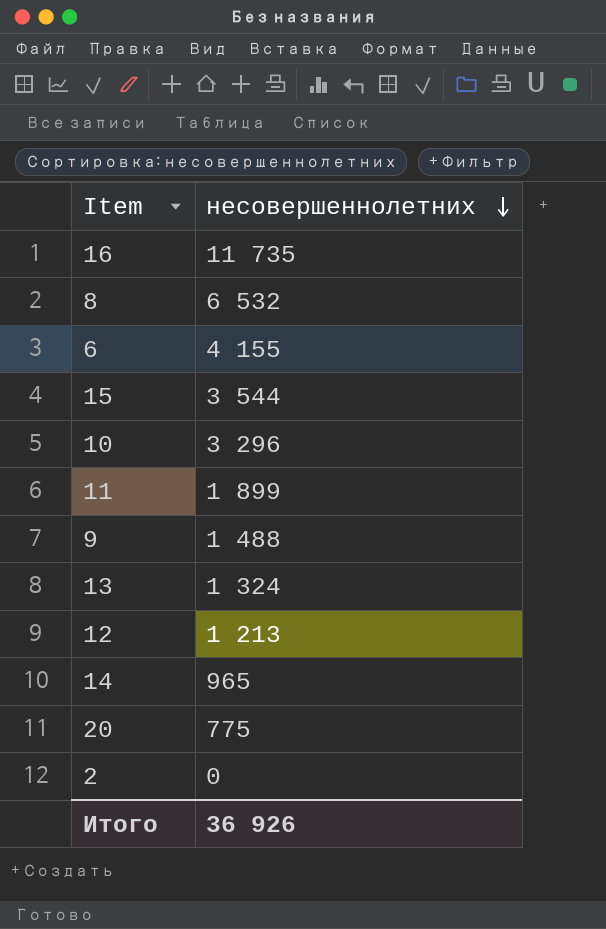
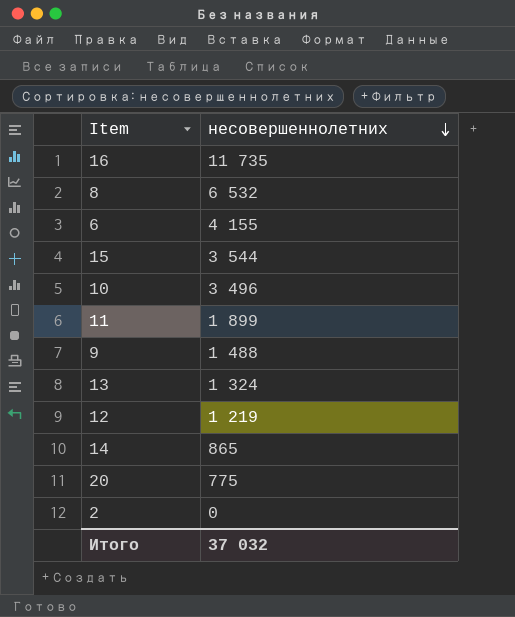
10 | несовершеннолетних: 3 296 -> 3 496
12 | несовершеннолетних: 1 213 -> 1 219
14 | несовершеннолетних: 965 -> 865
Итого | несовершеннолетних: 36 926 -> 37 032

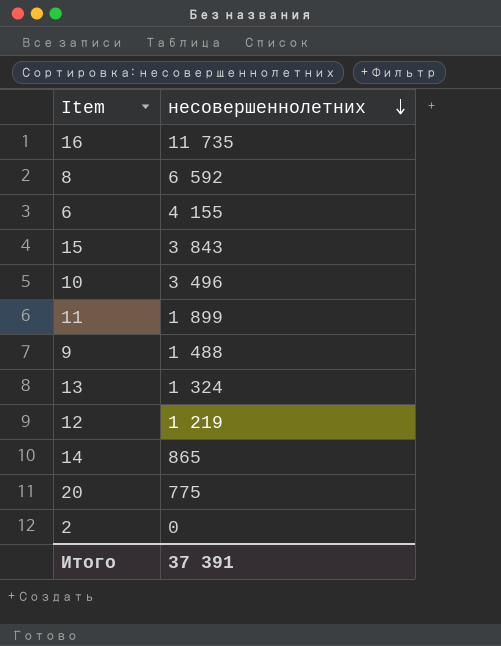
8 | несовершеннолетних: 6 532 -> 6 592
15 | несовершеннолетних: 3 544 -> 3 843
Итого | несовершеннолетних: 37 032 -> 37 391

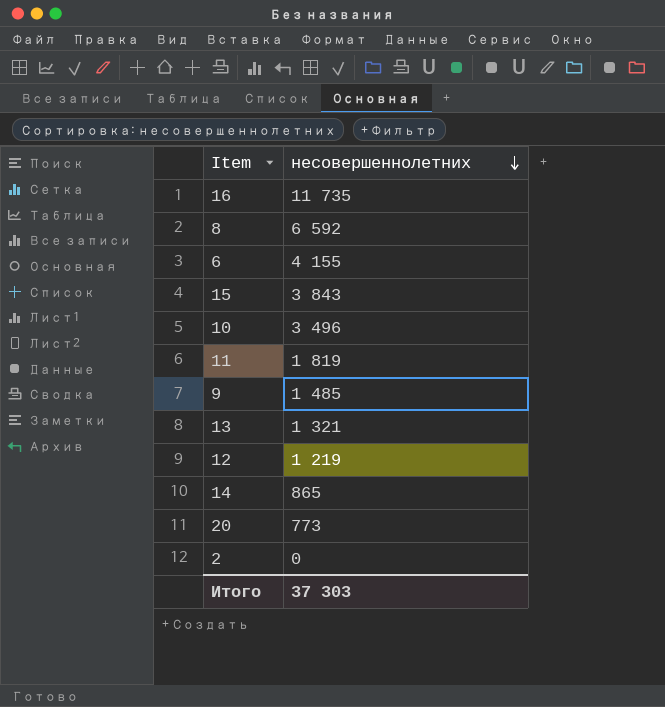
11 | несовершеннолетних: 1 899 -> 1 819
9 | несовершеннолетних: 1 488 -> 1 485
13 | несовершеннолетних: 1 324 -> 1 321
20 | несовершеннолетних: 775 -> 773
Итого | несовершеннолетних: 37 391 -> 37 303

